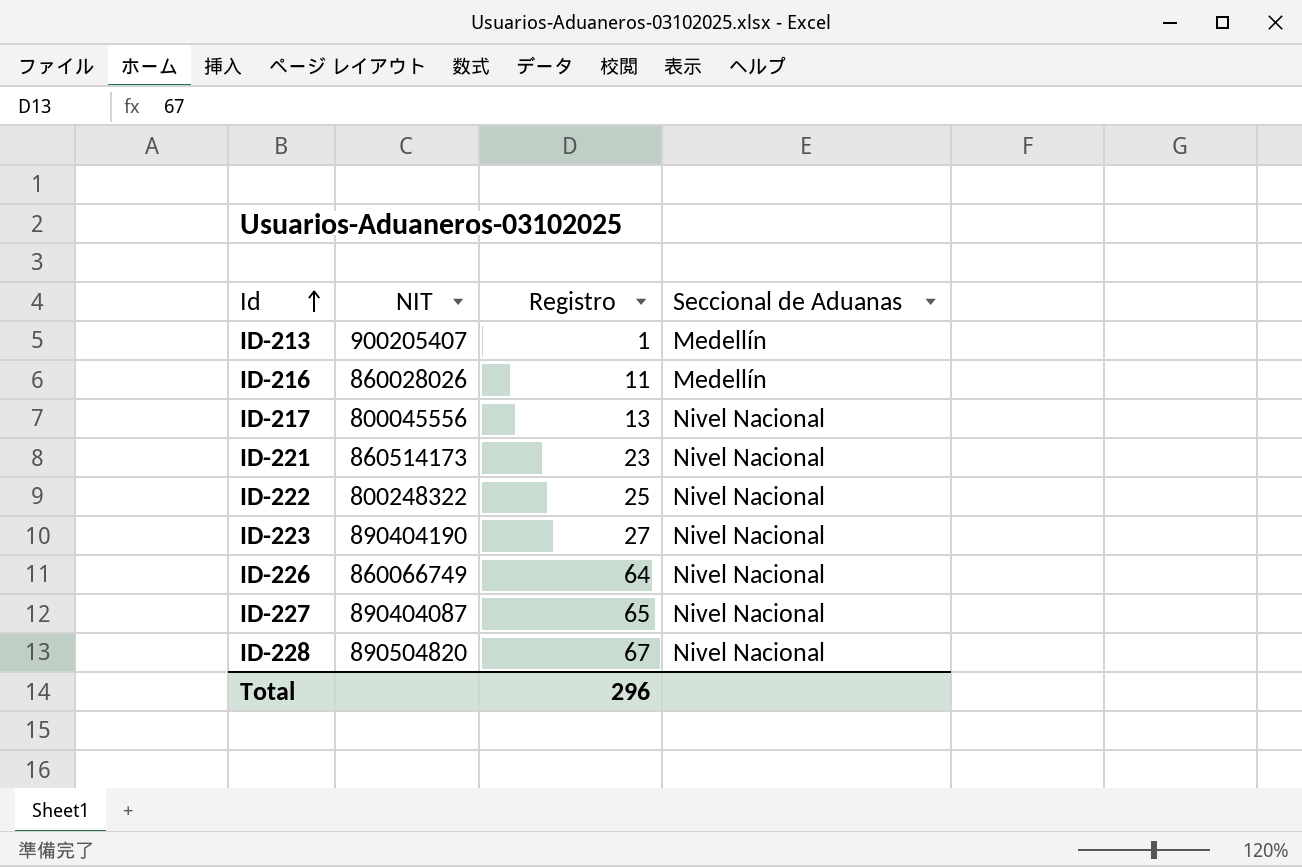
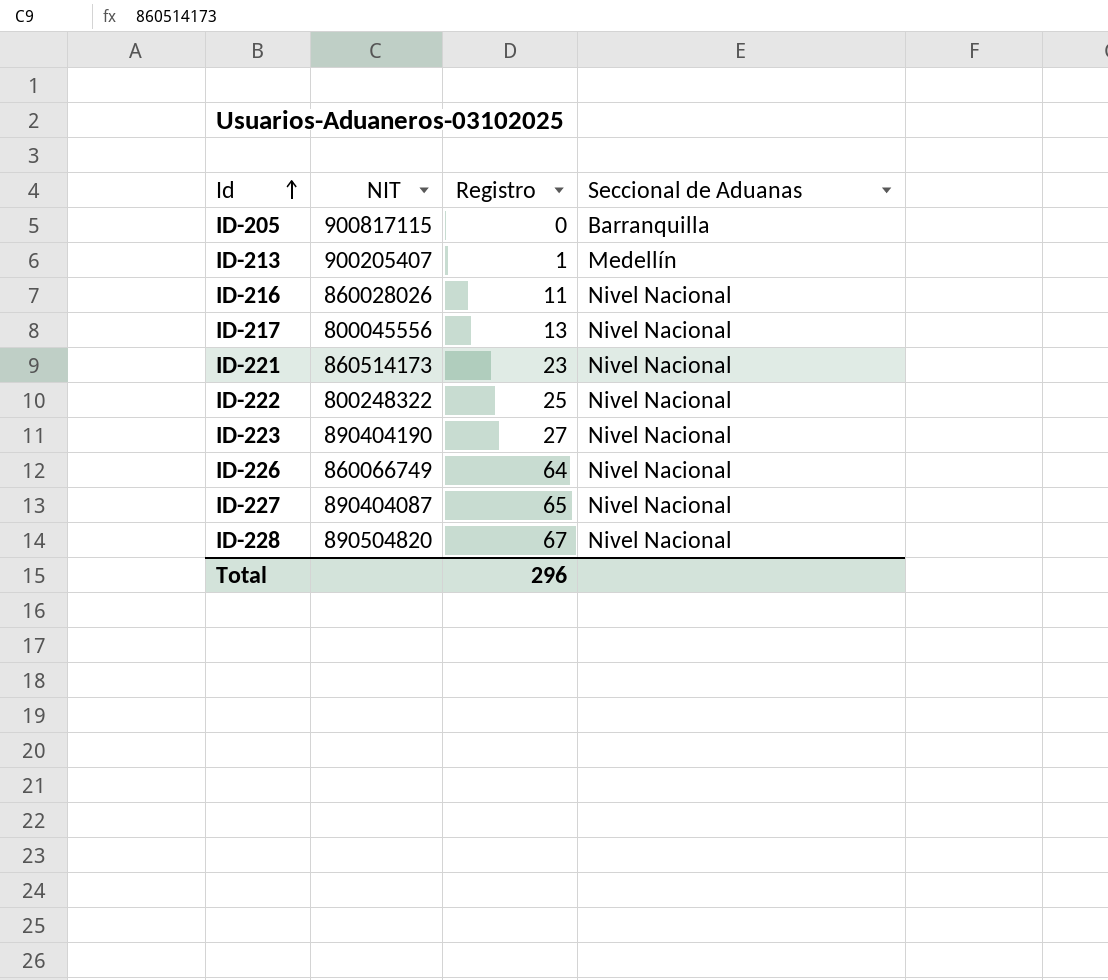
row ID-205: none -> 900817115 | 0 | Barranquilla
ID-216 | Seccional de Aduanas: Medellín -> Nivel Nacional

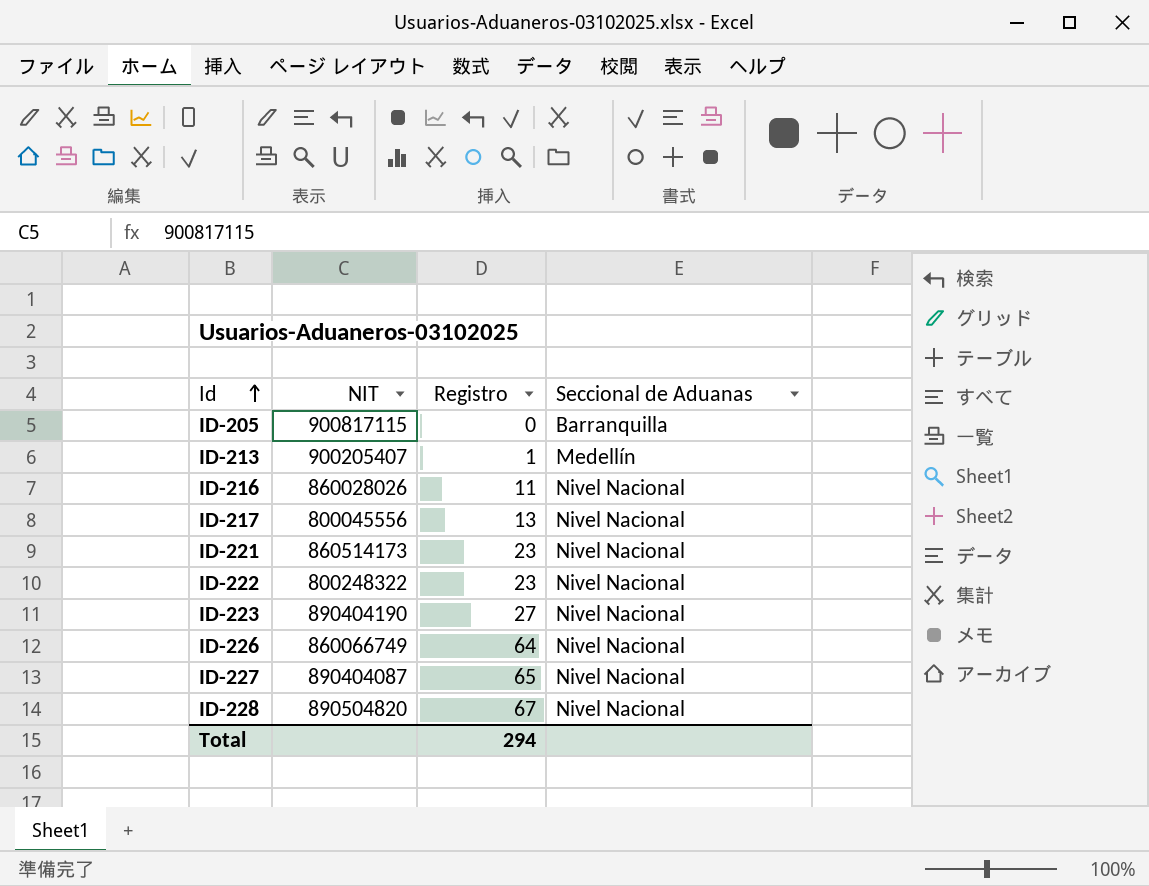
ID-222 | Registro: 25 -> 23
Total | Registro: 296 -> 294

